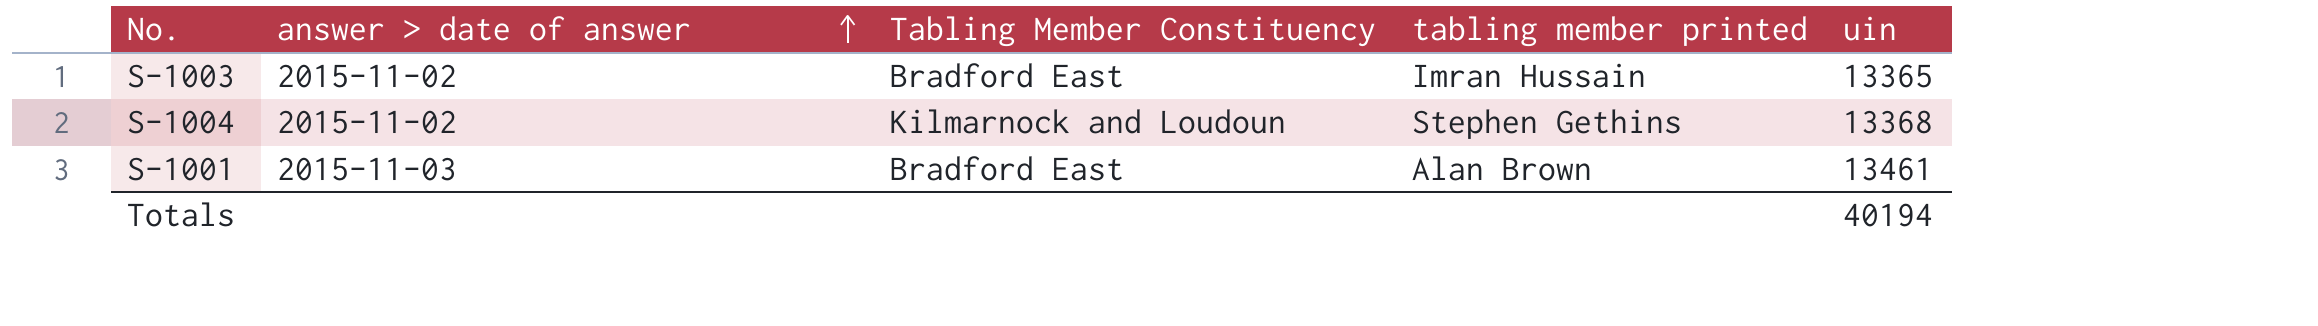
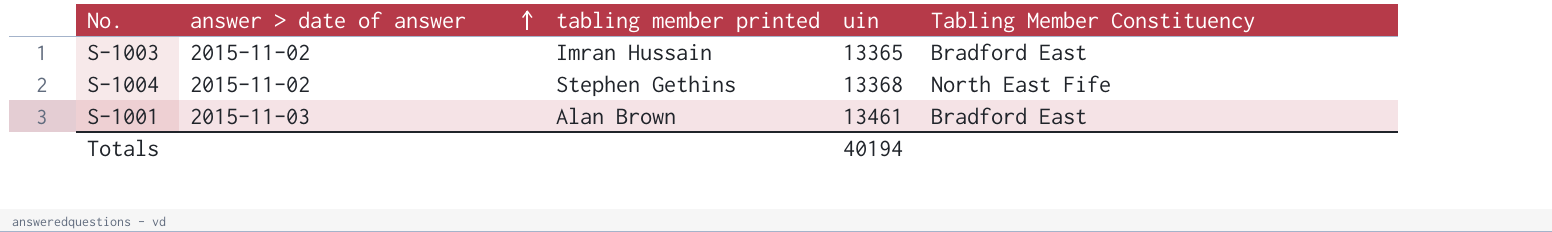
column Tabling Member Constituency | position: 3 -> 5
S-1004 | Tabling Member Constituency: Kilmarnock and Loudoun -> North East Fife

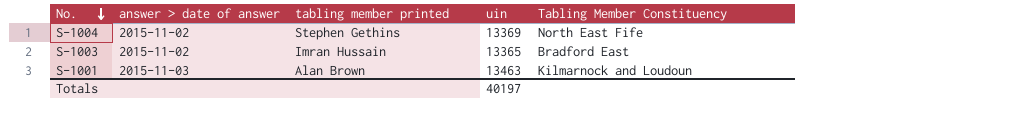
row order: answer > date of answer ascending -> No. descending
S-1004 | uin: 13368 -> 13369
S-1001 | uin: 13461 -> 13463
S-1001 | Tabling Member Constituency: Bradford East -> Kilmarnock and Loudoun
Totals | uin: 40194 -> 40197

